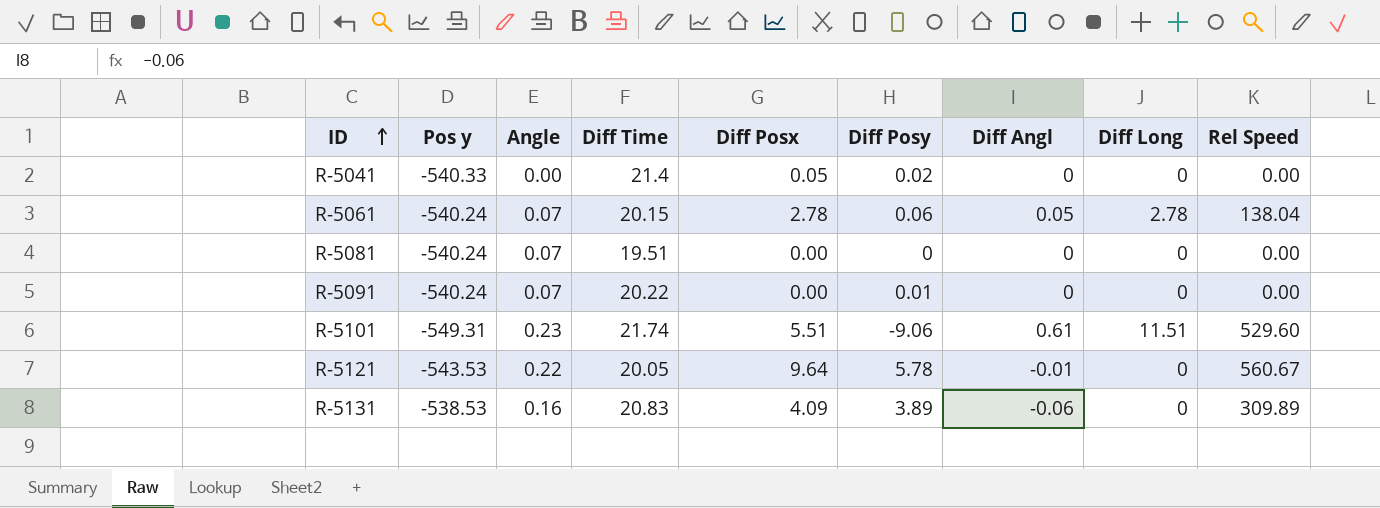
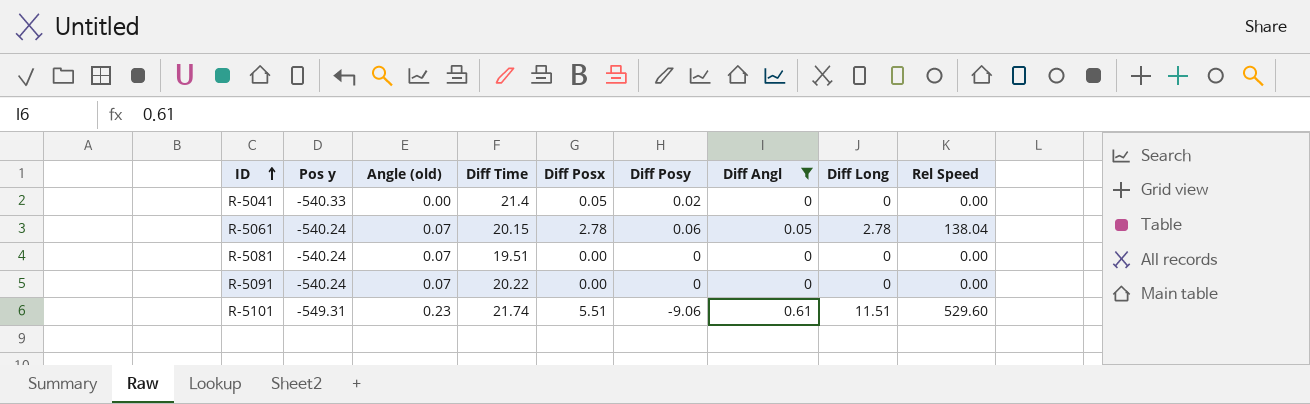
filter: none -> Diff Angl >= 0
column name: Angle -> Angle (old)
R-5091 | Diff Posy: 0.01 -> 0

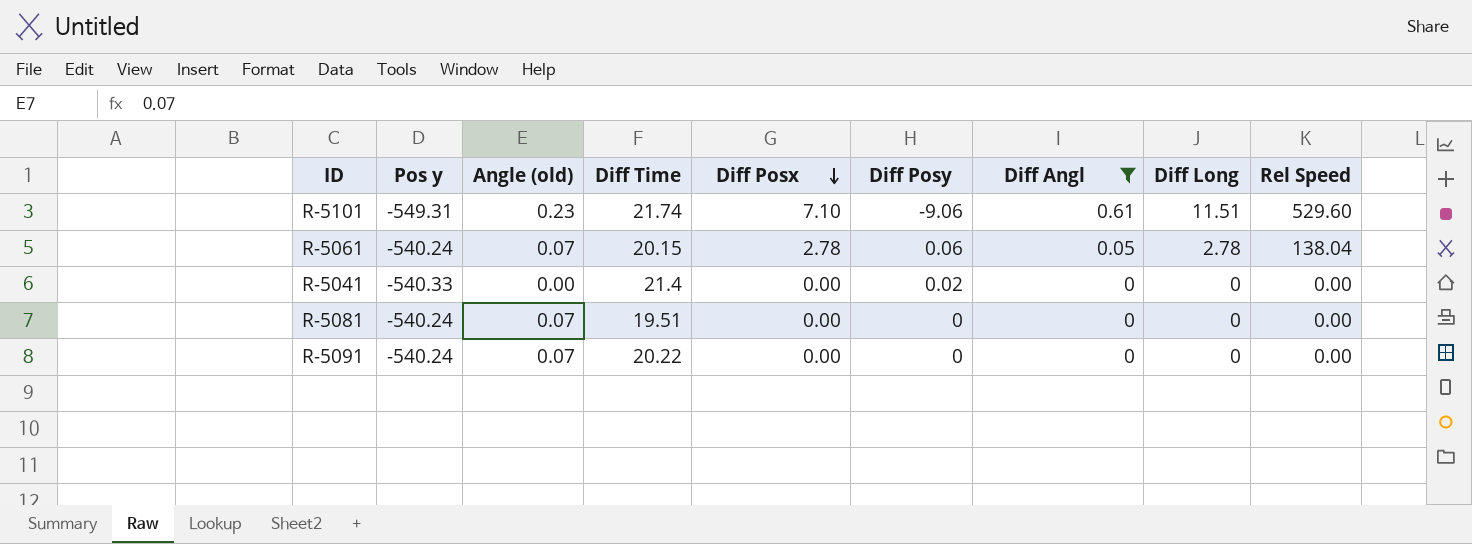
row order: ID ascending -> Diff Posx descending
R-5101 | Diff Posx: 5.51 -> 7.10
R-5041 | Diff Posx: 0.05 -> 0.00

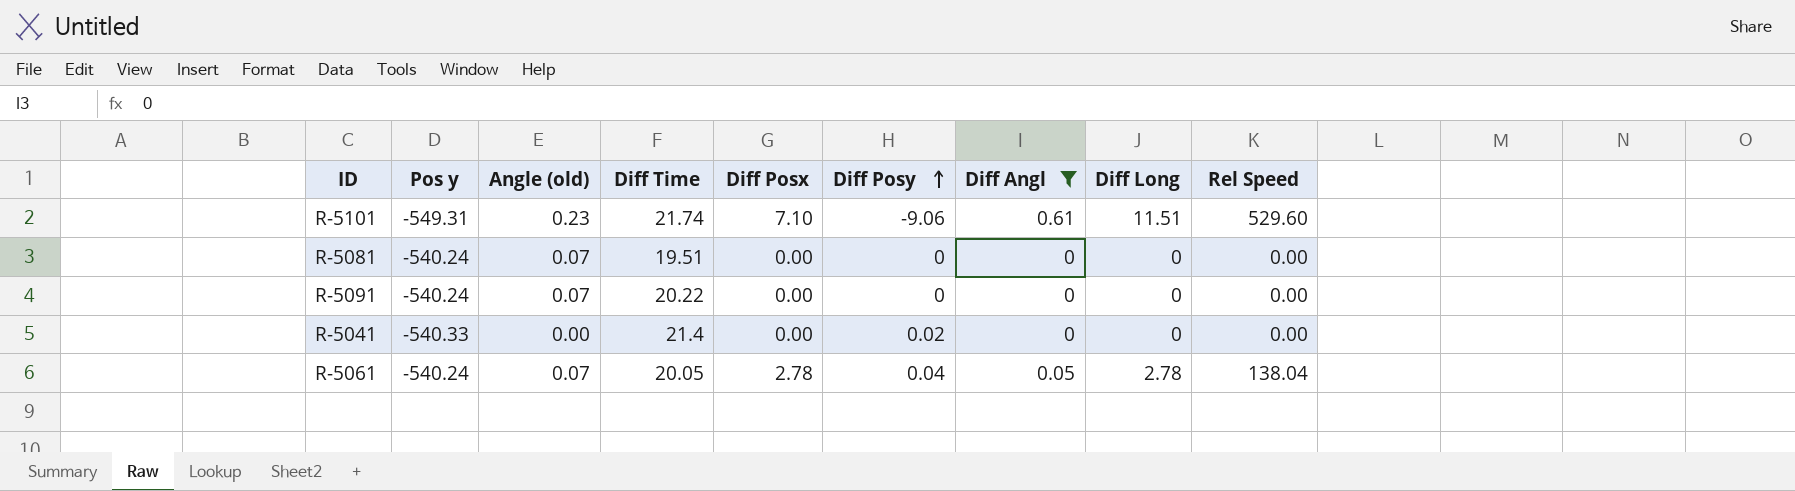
row order: Diff Posx descending -> Diff Posy ascending
R-5061 | Diff Time: 20.15 -> 20.05
R-5061 | Diff Posy: 0.06 -> 0.04

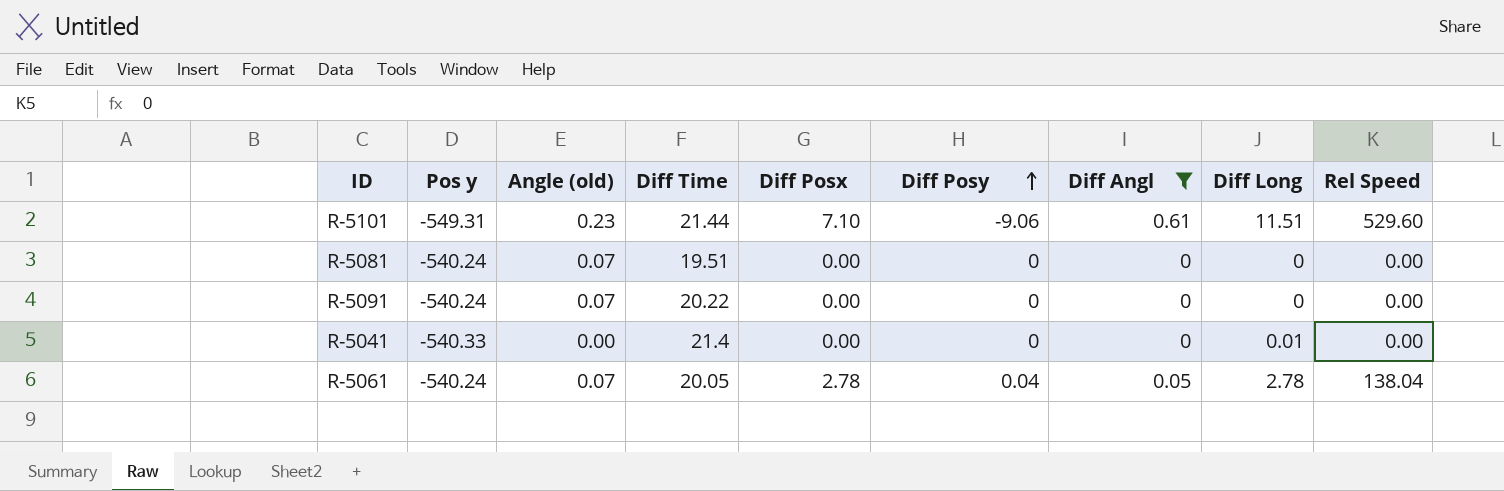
R-5101 | Diff Time: 21.74 -> 21.44
R-5041 | Diff Posy: 0.02 -> 0
R-5041 | Diff Long: 0 -> 0.01

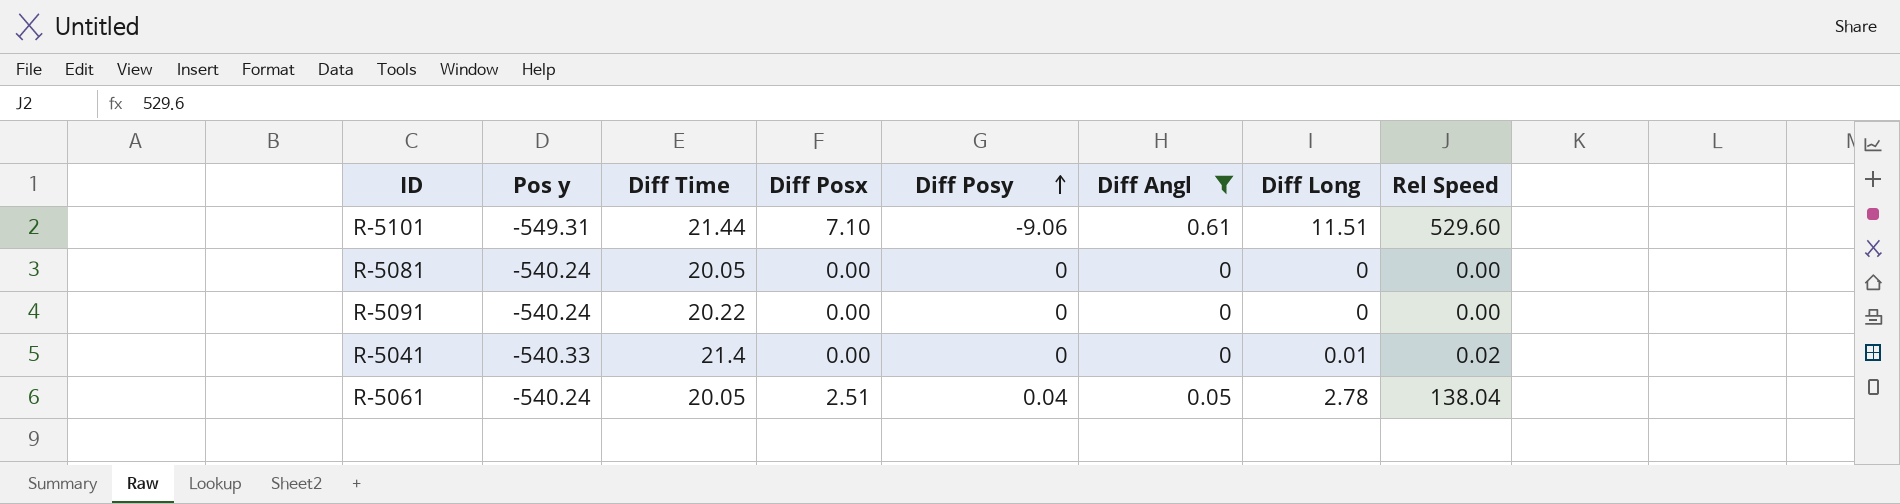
column Angle (old) | position: 3 -> none
R-5081 | Diff Time: 19.51 -> 20.05
R-5041 | Rel Speed: 0.00 -> 0.02
R-5061 | Diff Posx: 2.78 -> 2.51

